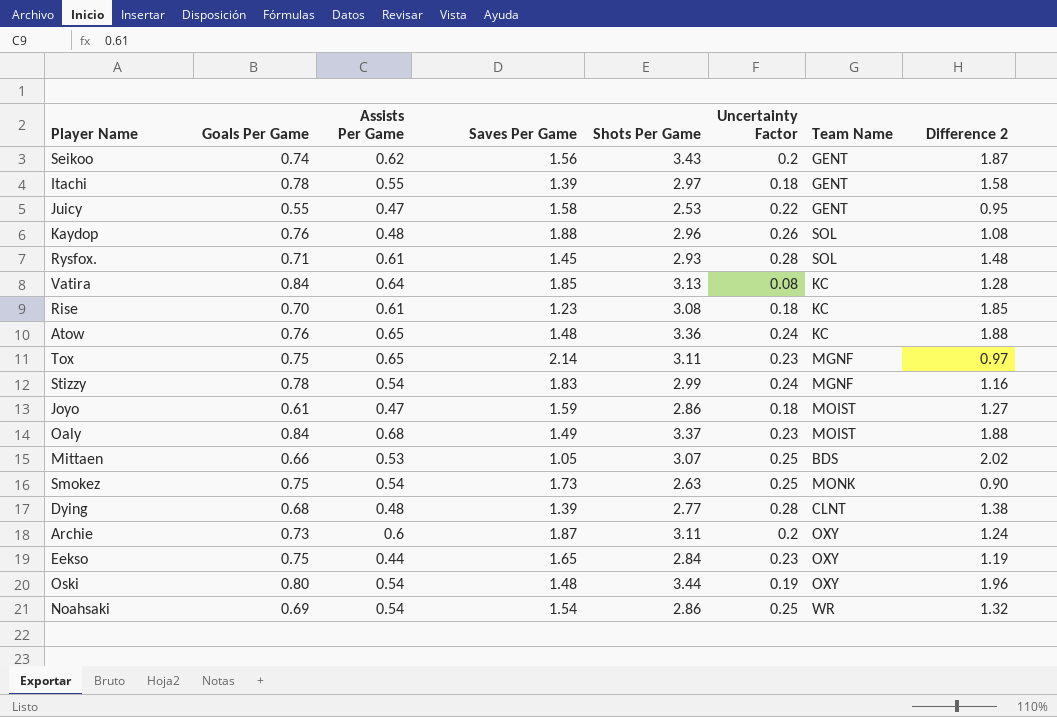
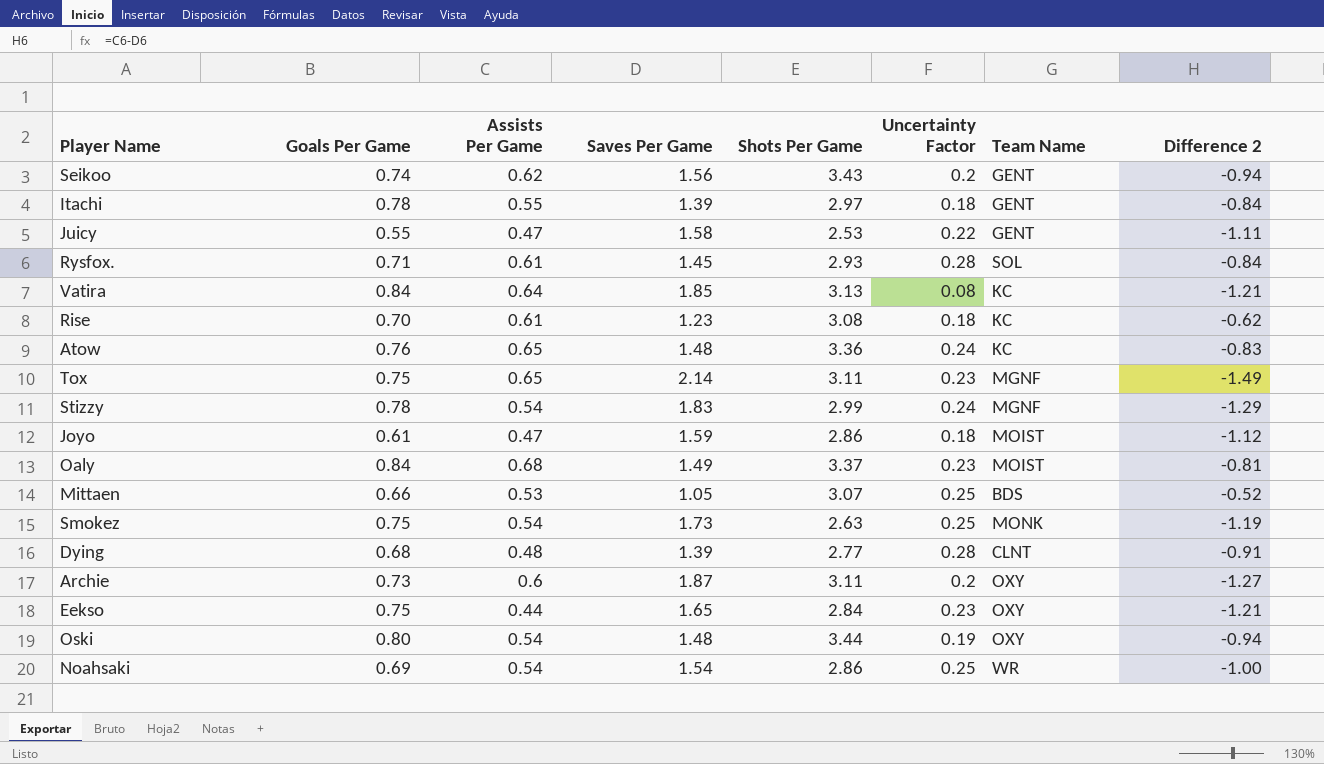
column Difference 2 | formula: [Shots Per Game] - [Saves Per Game] -> [Assists Per Game] - [Saves Per Game]
row Kaydop: 0.76 | 0.48 | 1.88 | 2.96 | 0.26 | SOL | 1.08 -> none

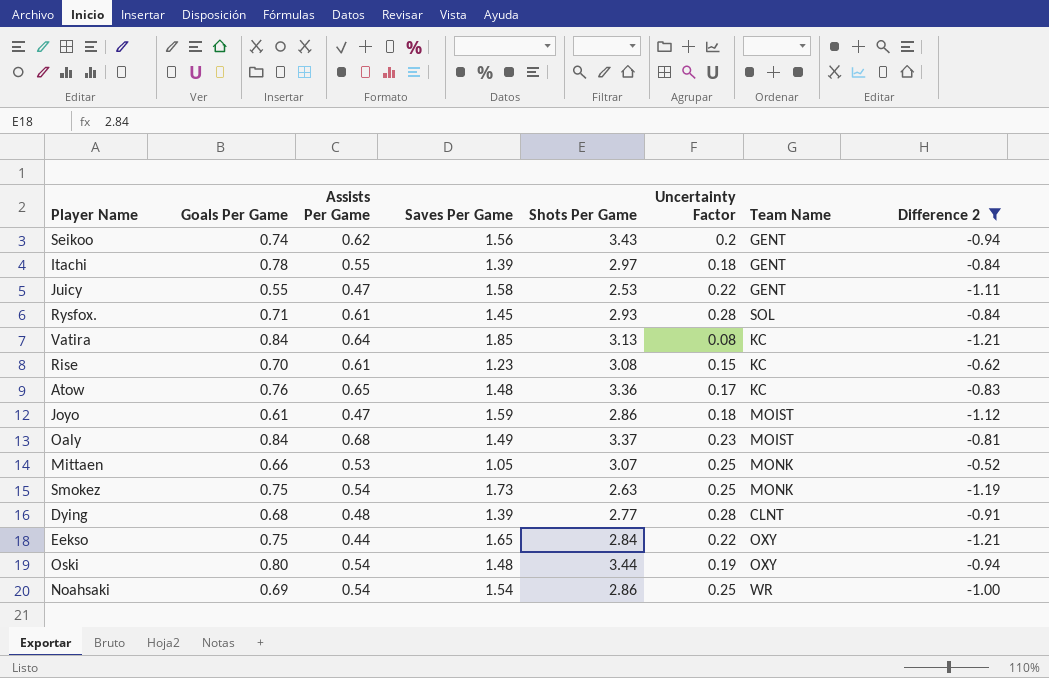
filter: none -> Difference 2 >= -1.21
Rise | Uncertainty Factor: 0.18 -> 0.15
Atow | Uncertainty Factor: 0.24 -> 0.17
Mittaen | Team Name: BDS -> MONK
Eekso | Uncertainty Factor: 0.23 -> 0.22

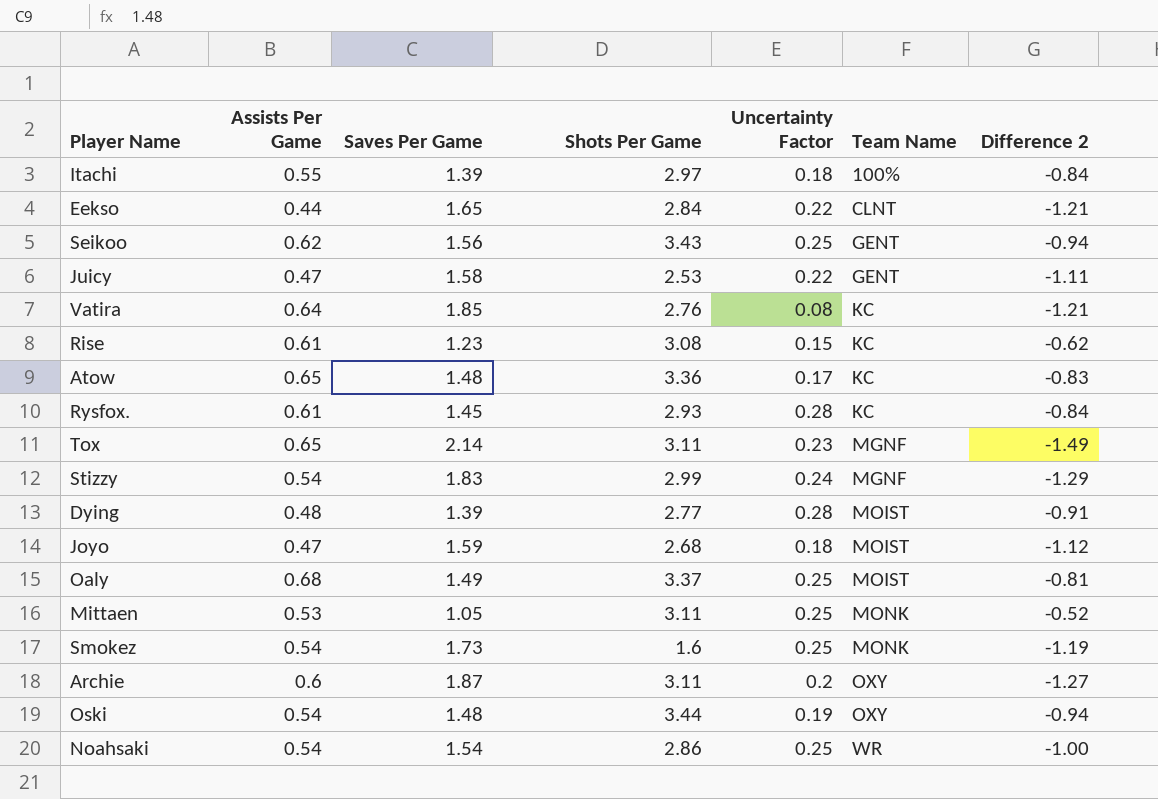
filter: Difference 2 >= -1.21 -> none
row order: none -> Team Name ascending
column Goals Per Game | position: 2 -> none
Itachi | Team Name: GENT -> 100%
Eekso | Team Name: OXY -> CLNT
Seikoo | Uncertainty Factor: 0.2 -> 0.25
Vatira | Shots Per Game: 3.13 -> 2.76
Rysfox. | Team Name: SOL -> KC
Dying | Team Name: CLNT -> MOIST
Joyo | Shots Per Game: 2.86 -> 2.68
Oaly | Uncertainty Factor: 0.23 -> 0.25
Mittaen | Shots Per Game: 3.07 -> 3.11
Smokez | Shots Per Game: 2.63 -> 1.6

